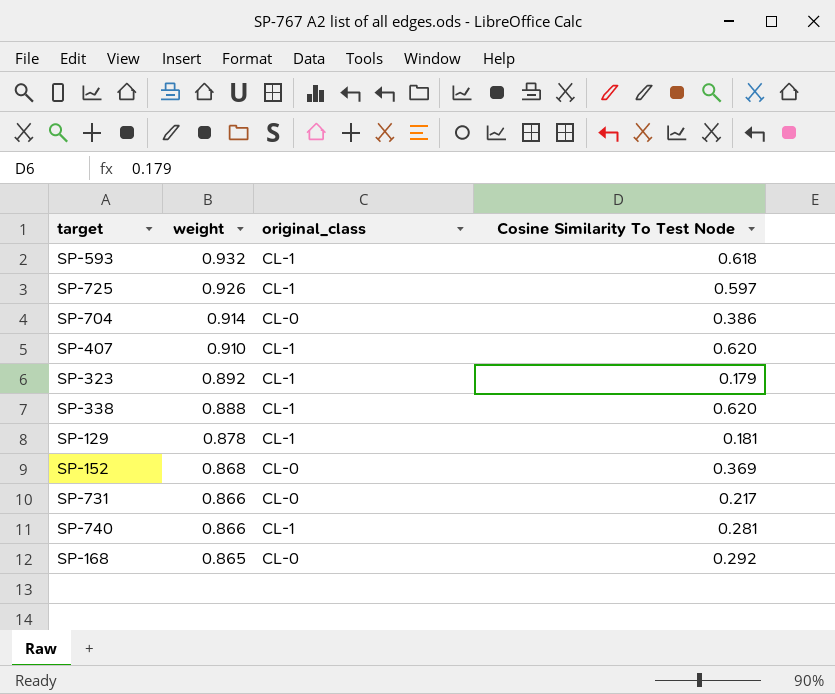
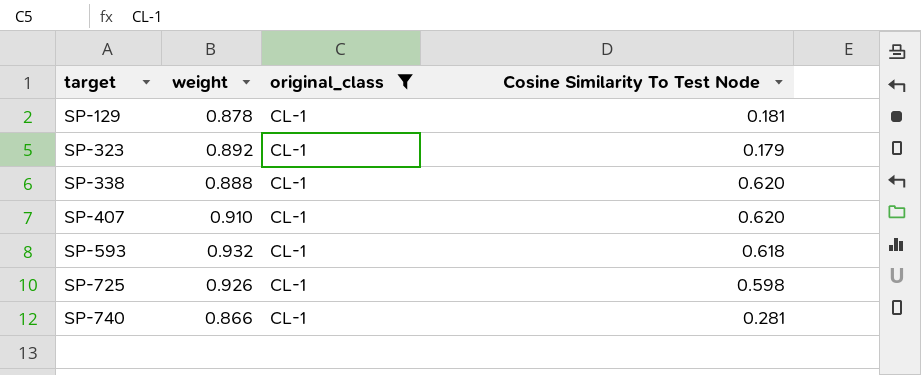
filter: none -> original_class = CL-1
row order: weight descending -> target ascending
SP-725 | Cosine Similarity To Test Node: 0.597 -> 0.598

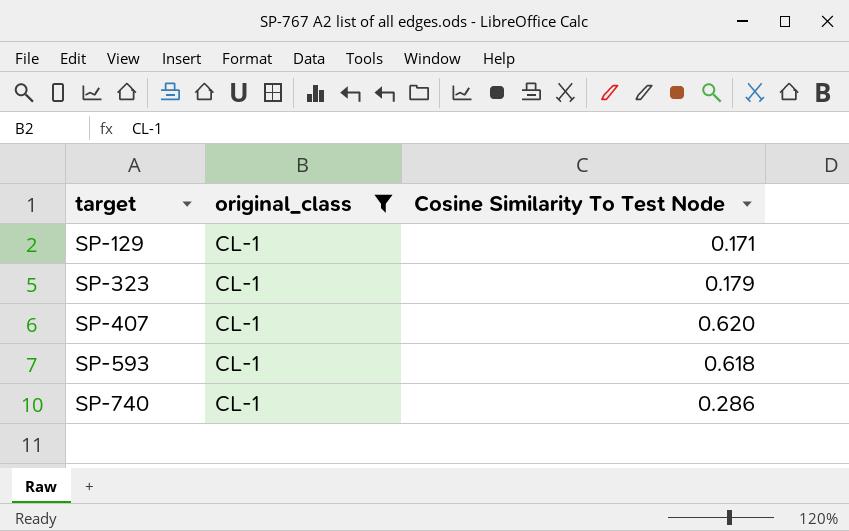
column weight | position: 2 -> none
row SP-338: 0.888 | CL-1 | 0.620 -> none
row SP-725: 0.926 | CL-1 | 0.598 -> none
SP-129 | Cosine Similarity To Test Node: 0.181 -> 0.171
SP-740 | Cosine Similarity To Test Node: 0.281 -> 0.286

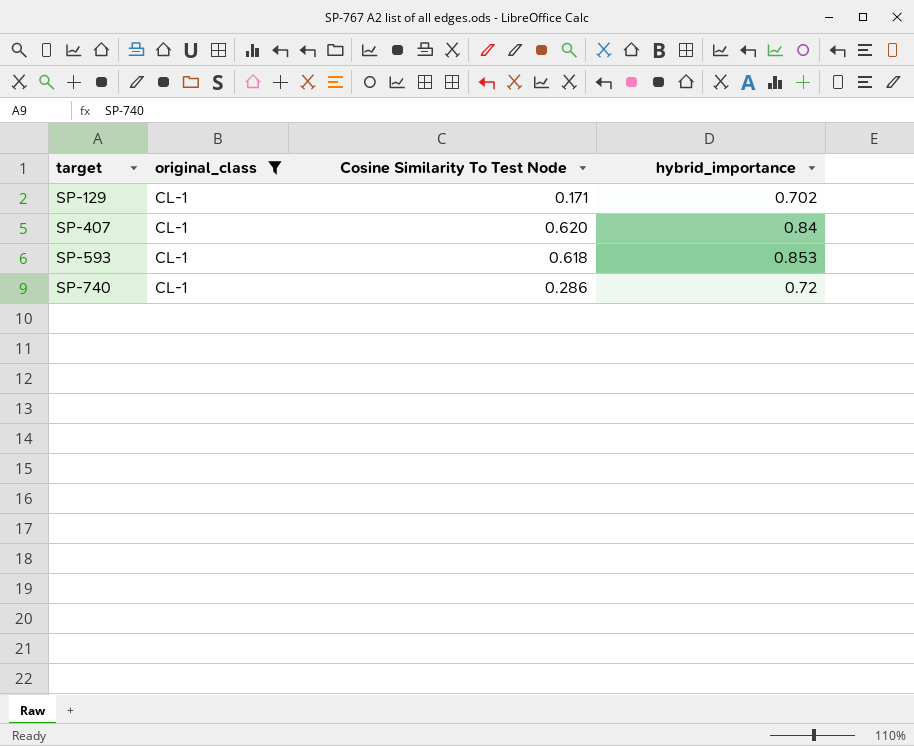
column hybrid_importance | position: none -> 4
row SP-323: CL-1 | 0.179 -> none

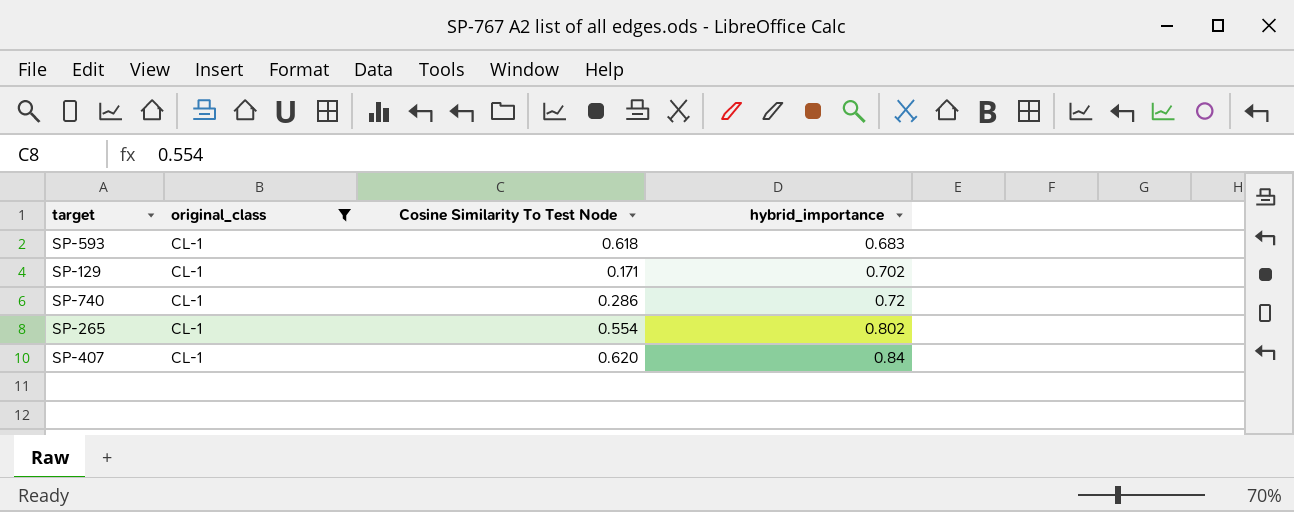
row order: target ascending -> hybrid_importance ascending
SP-593 | hybrid_importance: 0.853 -> 0.683
row SP-265: none -> CL-1 | 0.554 | 0.802

